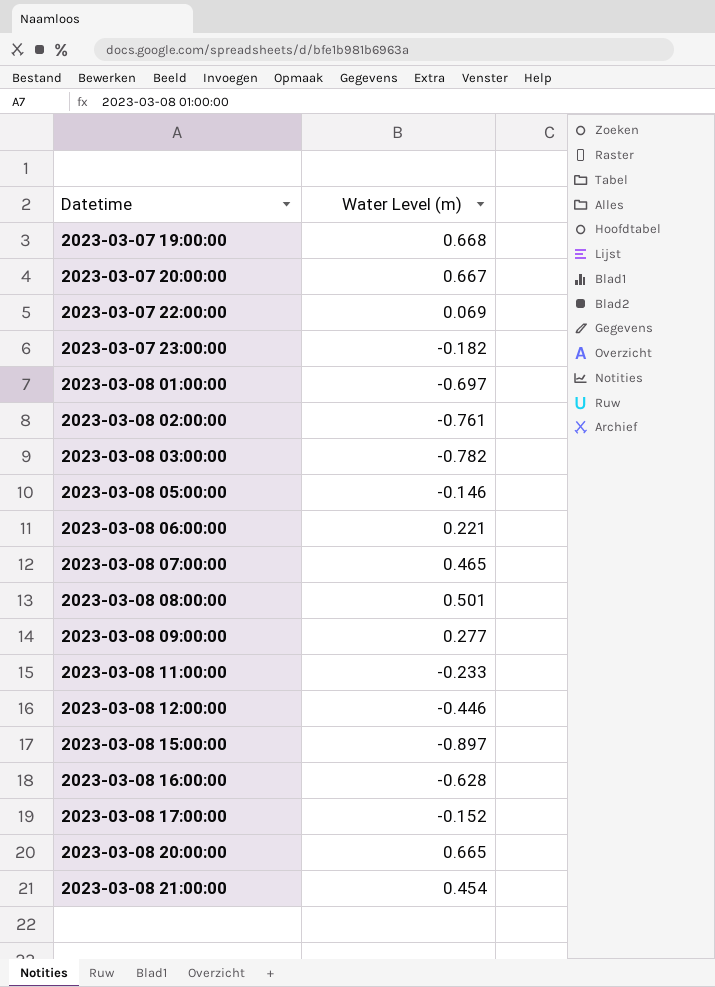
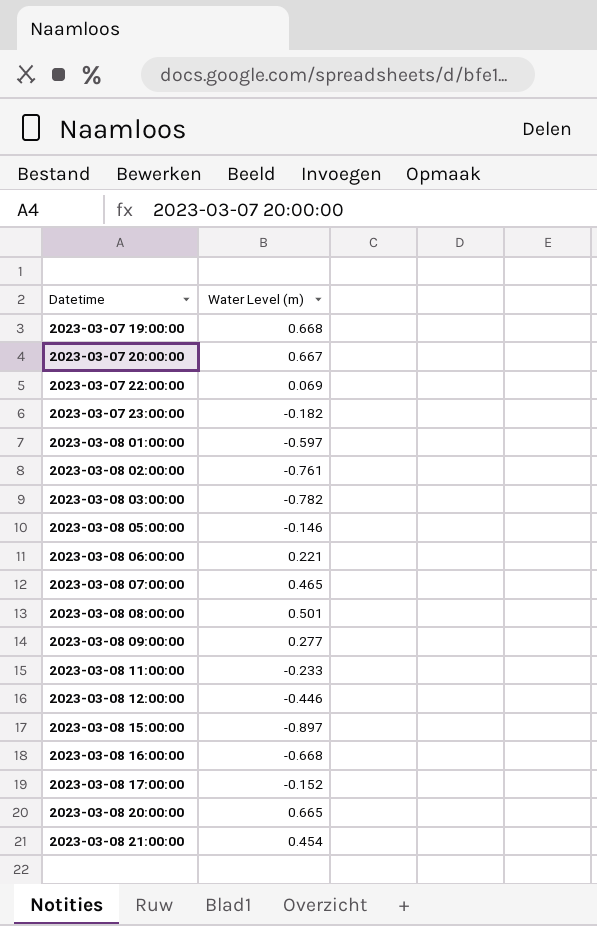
2023-03-08 01:00:00 | Water Level (m): -0.697 -> -0.597
2023-03-08 16:00:00 | Water Level (m): -0.628 -> -0.668

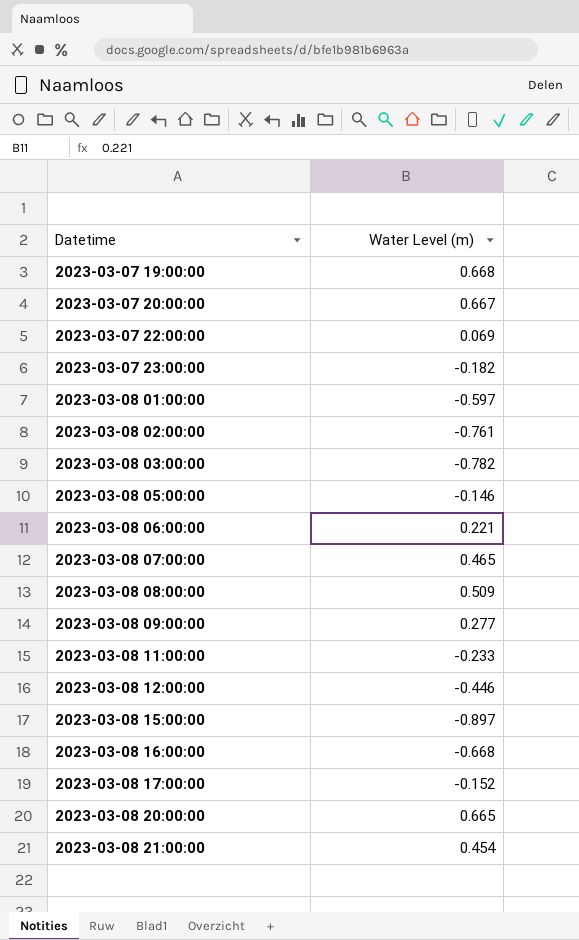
2023-03-08 08:00:00 | Water Level (m): 0.501 -> 0.509

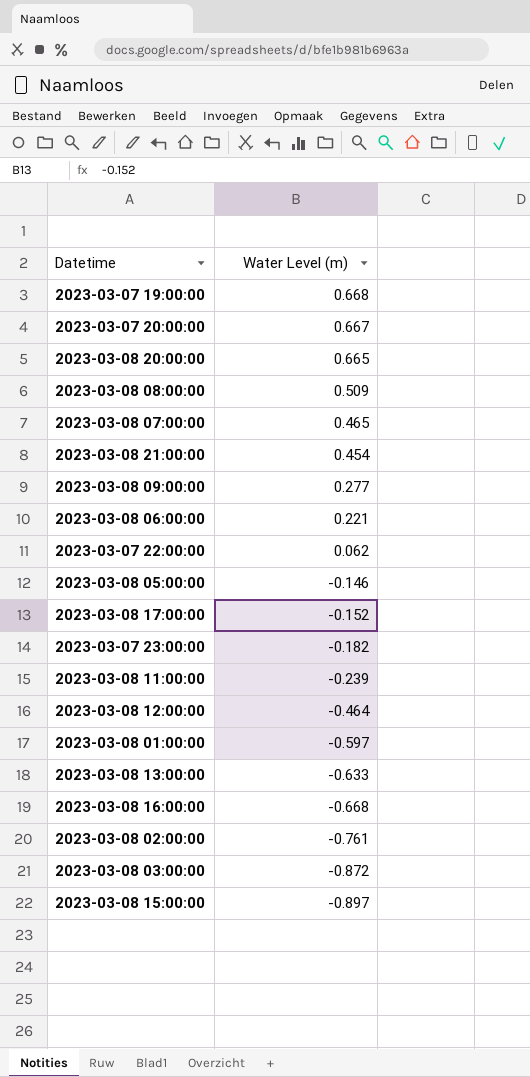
row order: Datetime ascending -> Water Level (m) descending
2023-03-07 22:00:00 | Water Level (m): 0.069 -> 0.062
2023-03-08 11:00:00 | Water Level (m): -0.233 -> -0.239
2023-03-08 12:00:00 | Water Level (m): -0.446 -> -0.464
row 2023-03-08 13:00:00: none -> -0.633
2023-03-08 03:00:00 | Water Level (m): -0.782 -> -0.872

